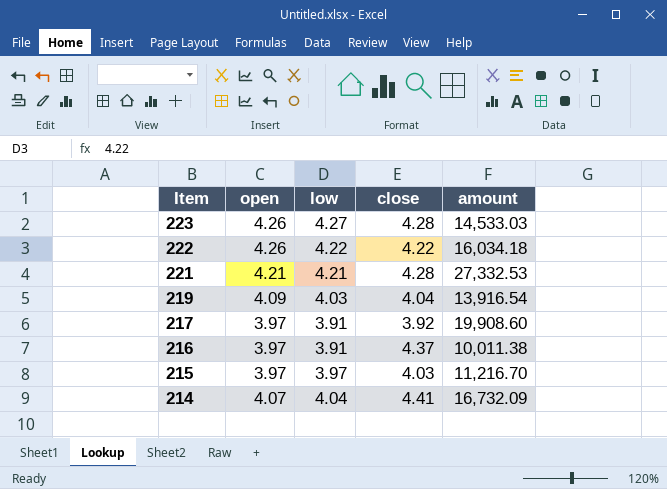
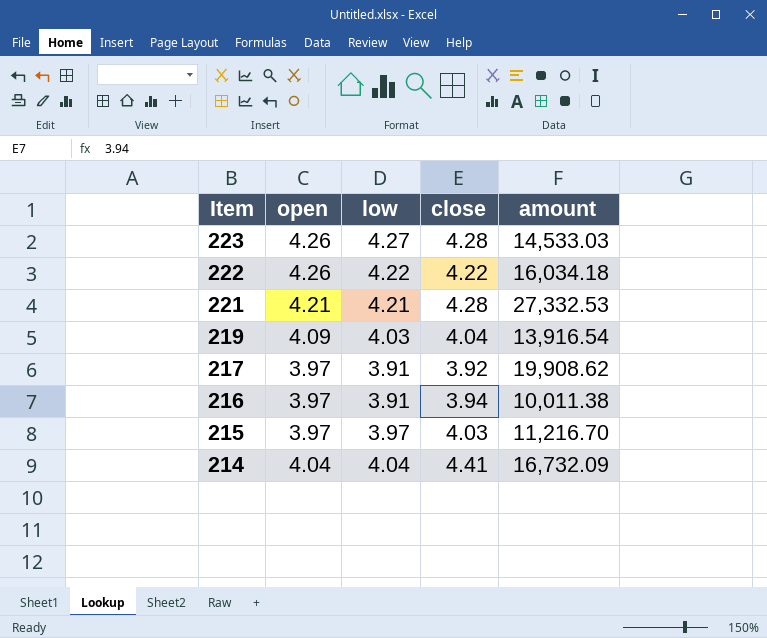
217 | amount: 19,908.60 -> 19,908.62
216 | close: 4.37 -> 3.94
214 | open: 4.07 -> 4.04

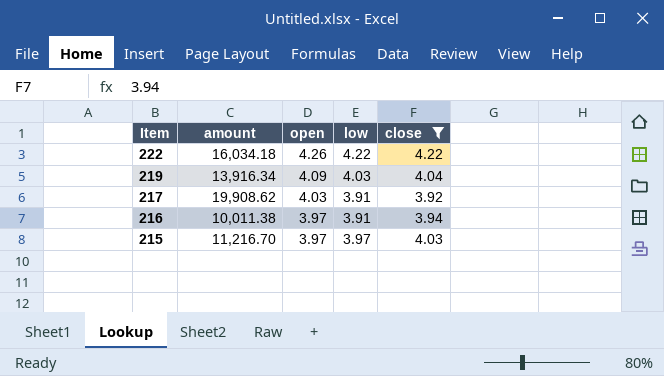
filter: none -> close <= 4.22
column amount | position: 5 -> 2
219 | amount: 13,916.54 -> 13,916.34
217 | open: 3.97 -> 4.03

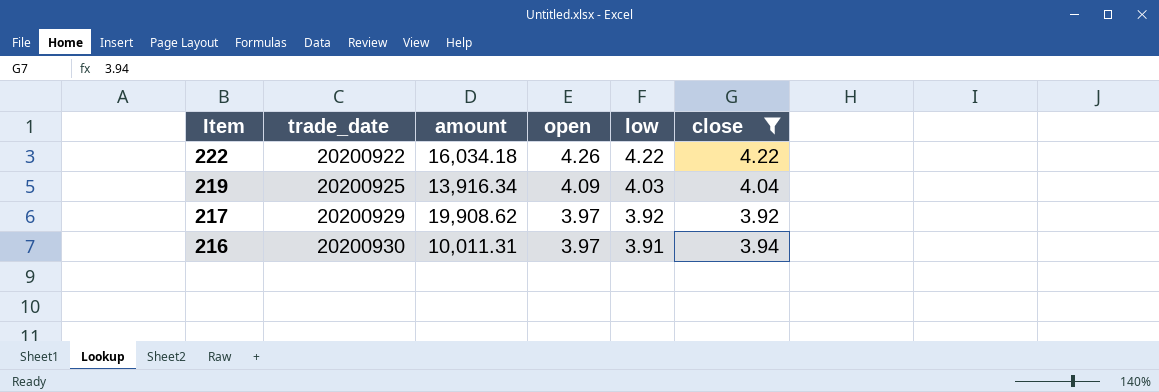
column trade_date | position: none -> 2
row 215: 11,216.70 | 3.97 | 3.97 | 4.03 -> none
217 | open: 4.03 -> 3.97
217 | low: 3.91 -> 3.92
216 | amount: 10,011.38 -> 10,011.31

